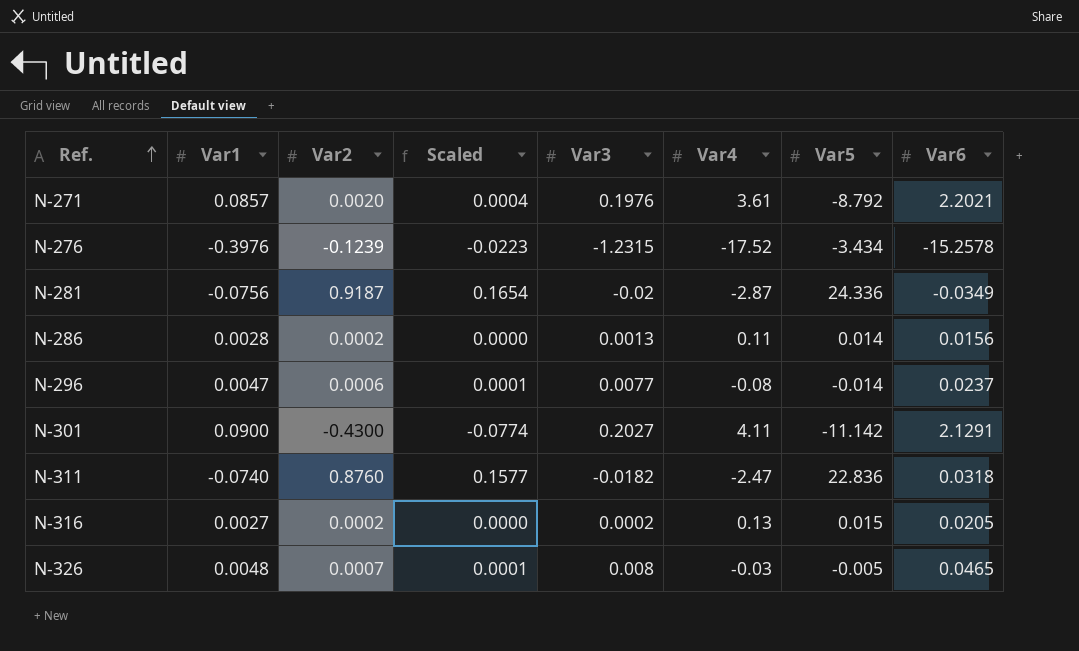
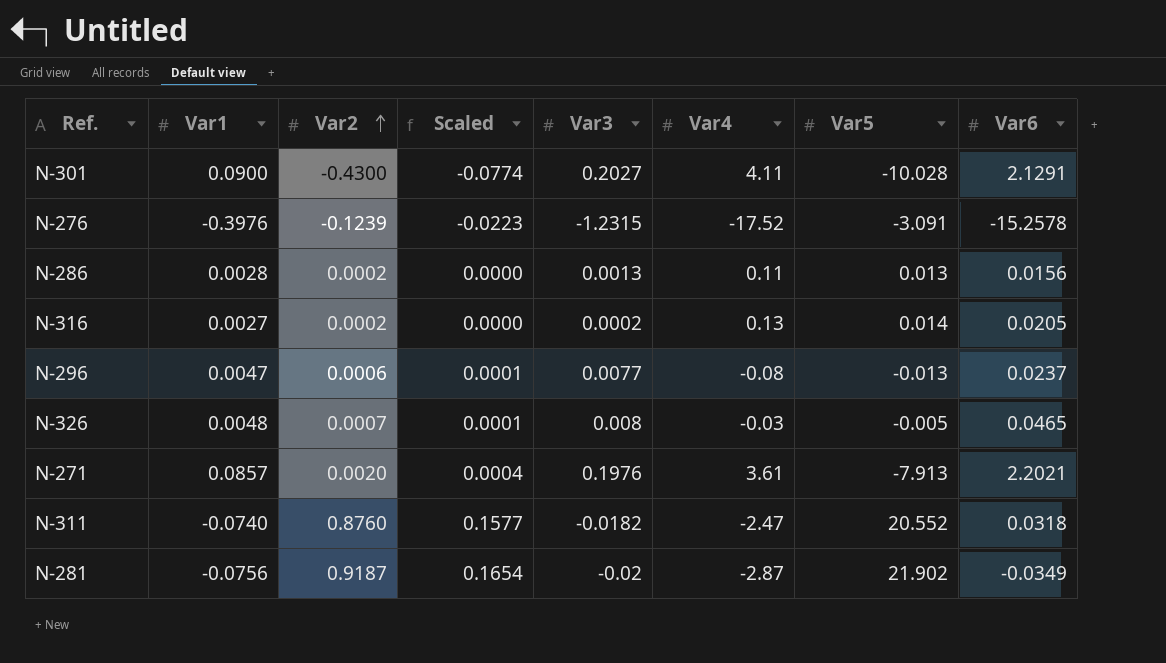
row order: Ref. ascending -> Var2 ascending
N-301 | Var5: -11.142 -> -10.028
N-276 | Var5: -3.434 -> -3.091
N-286 | Var5: 0.014 -> 0.013
N-316 | Var5: 0.015 -> 0.014
N-296 | Var5: -0.014 -> -0.013
N-271 | Var5: -8.792 -> -7.913
N-311 | Var5: 22.836 -> 20.552
N-281 | Var5: 24.336 -> 21.902

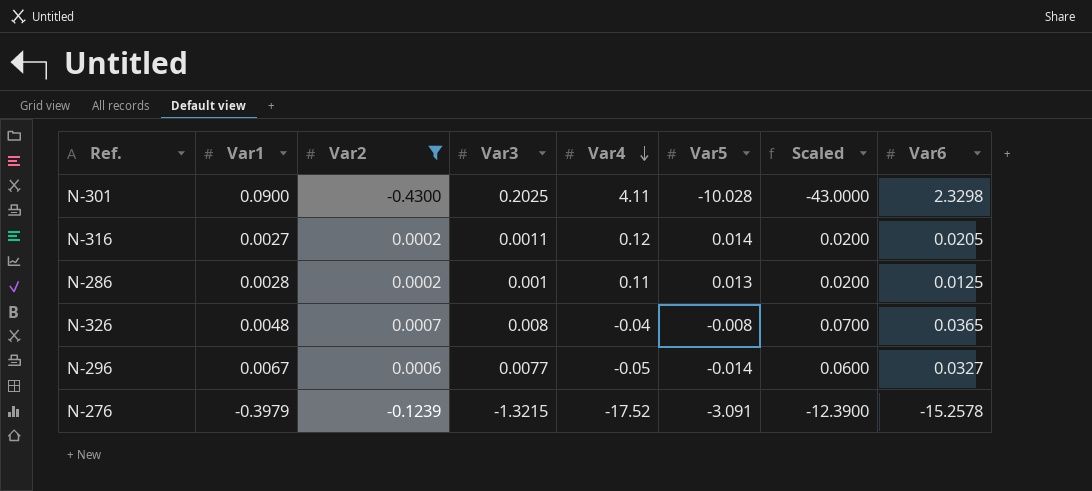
filter: none -> Var2 <= 0.0007
row order: Var2 ascending -> Var4 descending
column Scaled | formula: [Var2] * 0.18 -> [Var2] * 100
column Scaled | position: 4 -> 7
N-301 | Var3: 0.2027 -> 0.2025
N-301 | Var6: 2.1291 -> 2.3298
N-316 | Var3: 0.0002 -> 0.0011
N-316 | Var4: 0.13 -> 0.12
N-286 | Var3: 0.0013 -> 0.001
N-286 | Var6: 0.0156 -> 0.0125
N-326 | Var4: -0.03 -> -0.04
N-326 | Var5: -0.005 -> -0.008
N-326 | Var6: 0.0465 -> 0.0365
N-296 | Var1: 0.0047 -> 0.0067
N-296 | Var4: -0.08 -> -0.05
N-296 | Var5: -0.013 -> -0.014
N-296 | Var6: 0.0237 -> 0.0327
N-276 | Var1: -0.3976 -> -0.3979
N-276 | Var3: -1.2315 -> -1.3215

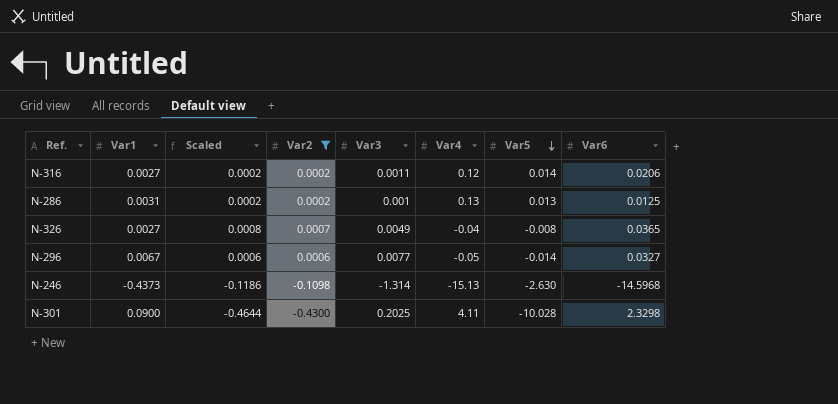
row order: Var4 descending -> Var5 descending
column Scaled | formula: [Var2] * 100 -> [Var2] * 1.08
column Scaled | position: 7 -> 3
row N-276: -0.3979 | -0.1239 | -1.3215 | -17.52 | -3.091 | -12.3900 | -15.2578 -> none
N-316 | Var6: 0.0205 -> 0.0206
N-286 | Var1: 0.0028 -> 0.0031
N-286 | Var4: 0.11 -> 0.13
N-326 | Var1: 0.0048 -> 0.0027
N-326 | Var3: 0.008 -> 0.0049
row N-246: none -> -0.4373 | -0.1186 | -0.1098 | -1.314 | -15.13 | -2.630 | -14.5968

